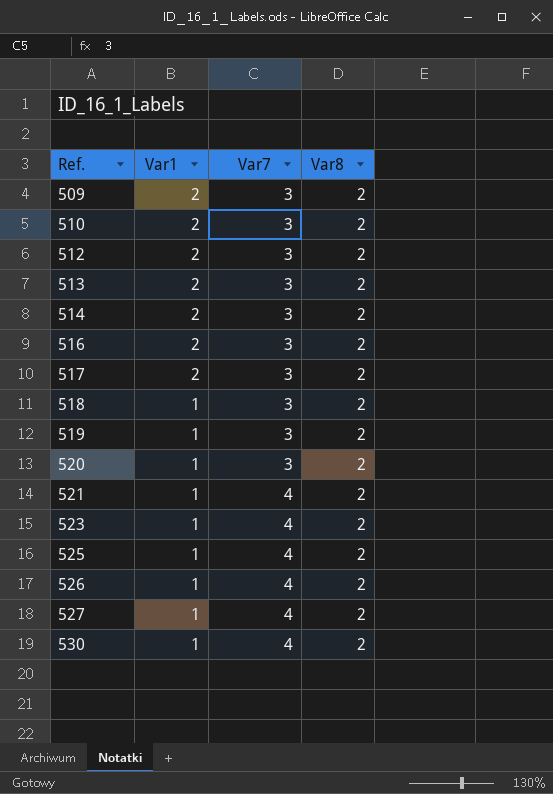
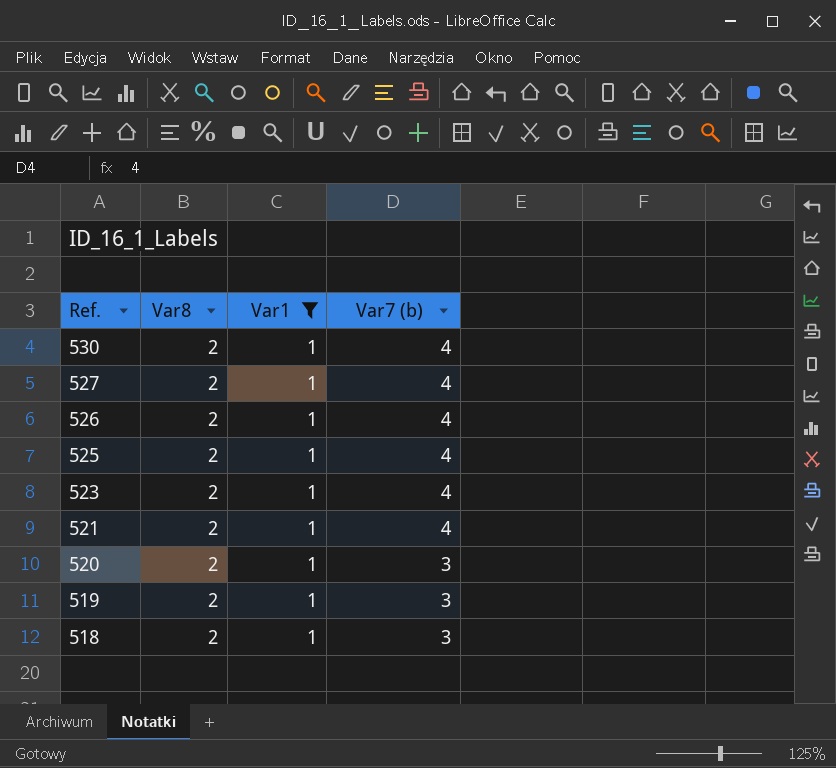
filter: none -> Var1 = 1
row order: Ref. ascending -> Ref. descending
column Var8 | position: 4 -> 2
column name: Var7 -> Var7 (b)

